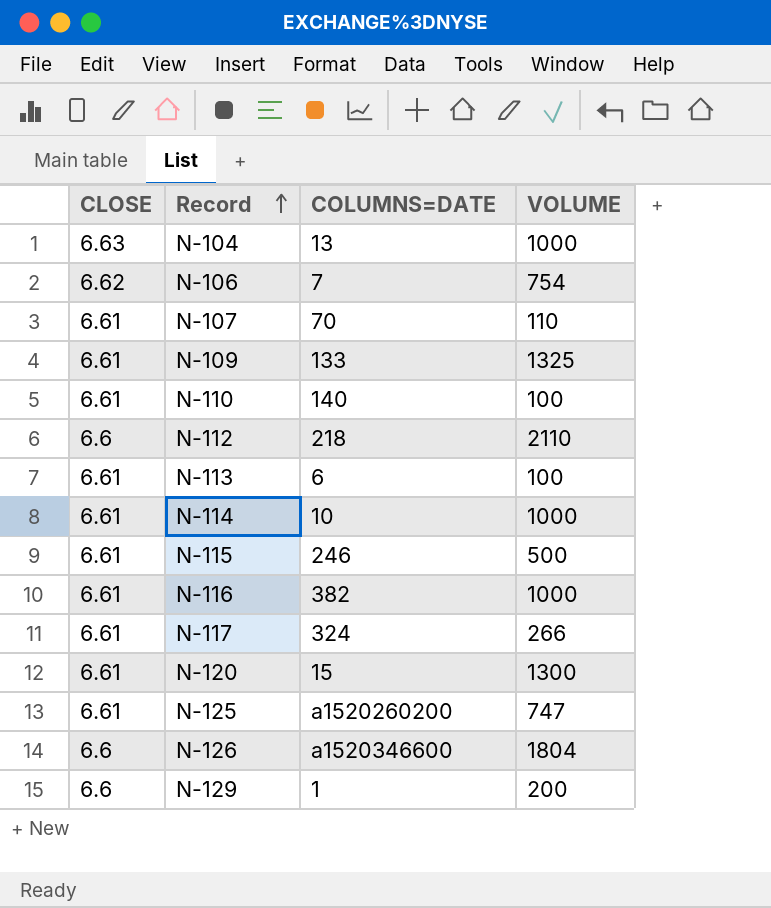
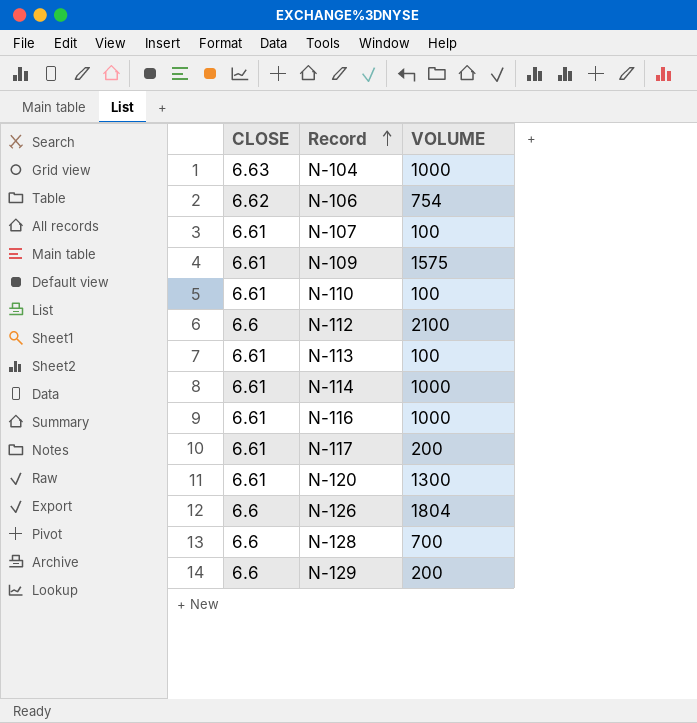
column COLUMNS=DATE | position: 3 -> none
row N-115: 6.61 | 246 | 500 -> none
row N-125: 6.61 | a1520260200 | 747 -> none
N-107 | VOLUME: 110 -> 100
N-109 | VOLUME: 1325 -> 1575
N-112 | VOLUME: 2110 -> 2100
N-117 | VOLUME: 266 -> 200
row N-128: none -> 6.6 | 700

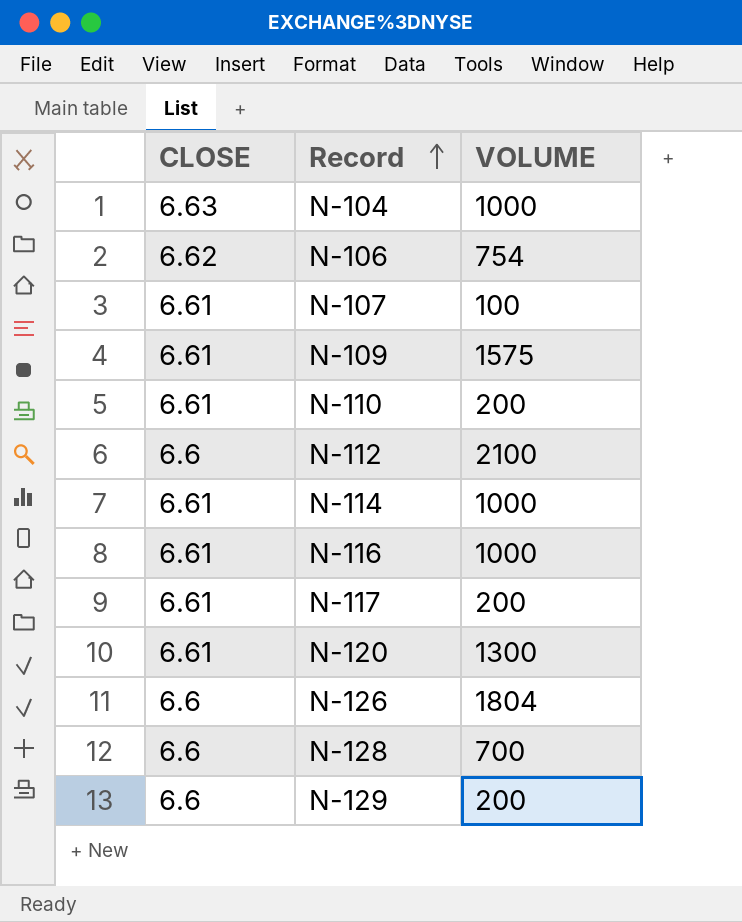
row N-113: 6.61 | 100 -> none
N-110 | VOLUME: 100 -> 200

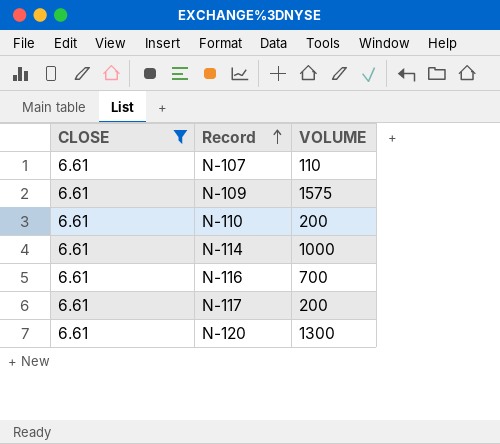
filter: none -> CLOSE = 6.61
N-107 | VOLUME: 100 -> 110
N-116 | VOLUME: 1000 -> 700

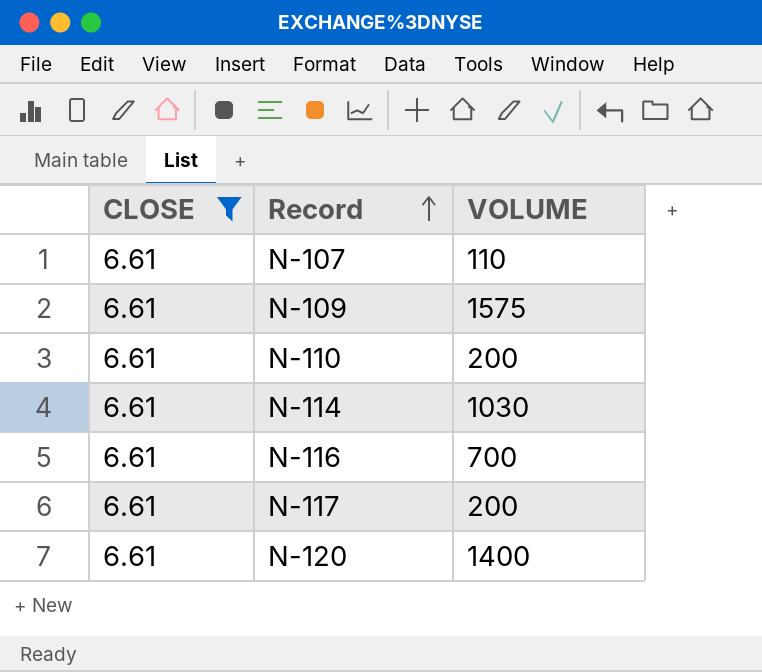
N-114 | VOLUME: 1000 -> 1030
N-120 | VOLUME: 1300 -> 1400

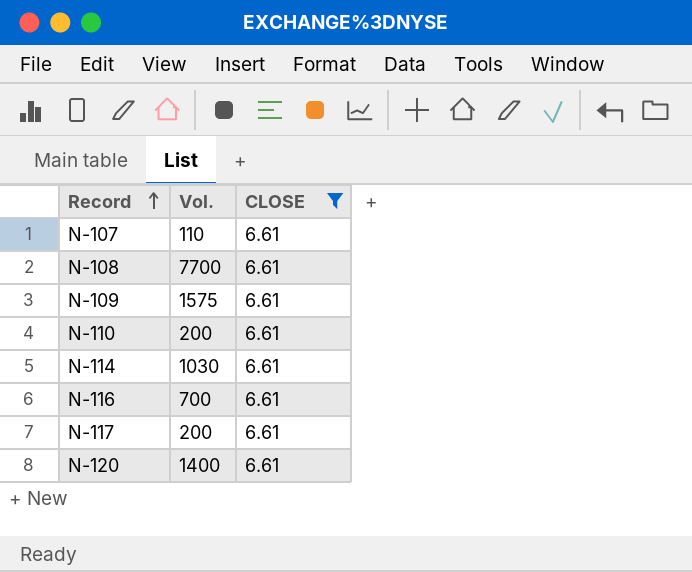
column name: VOLUME -> Vol.
column CLOSE | position: 1 -> 3
row N-108: none -> 7700 | 6.61

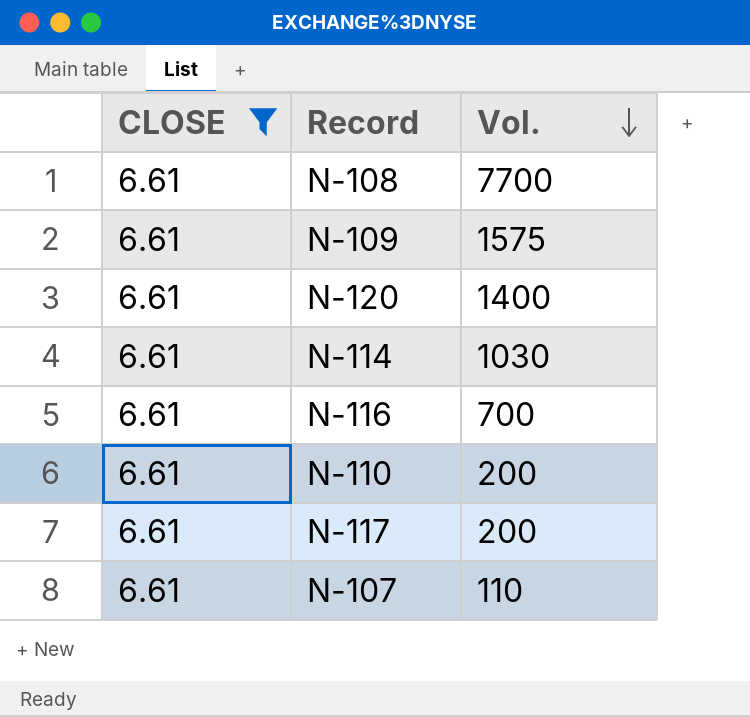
row order: Record ascending -> Vol. descending
column CLOSE | position: 3 -> 1

